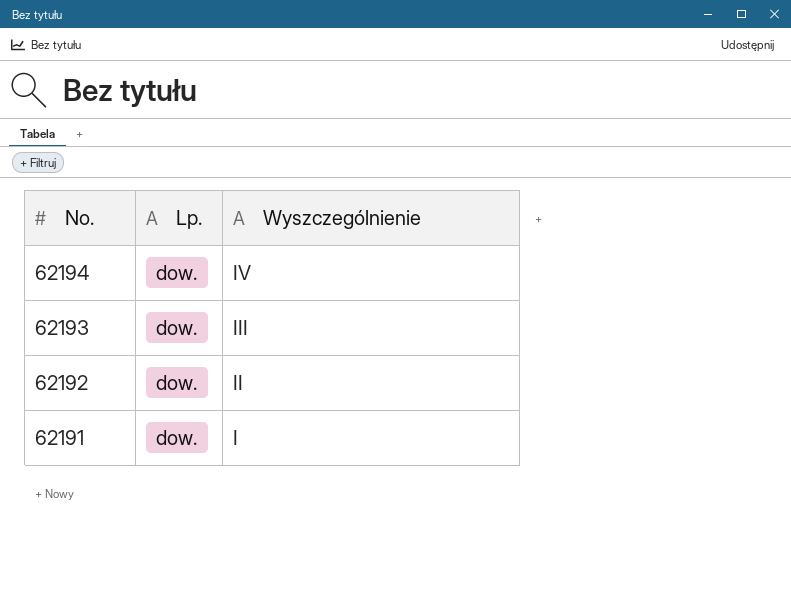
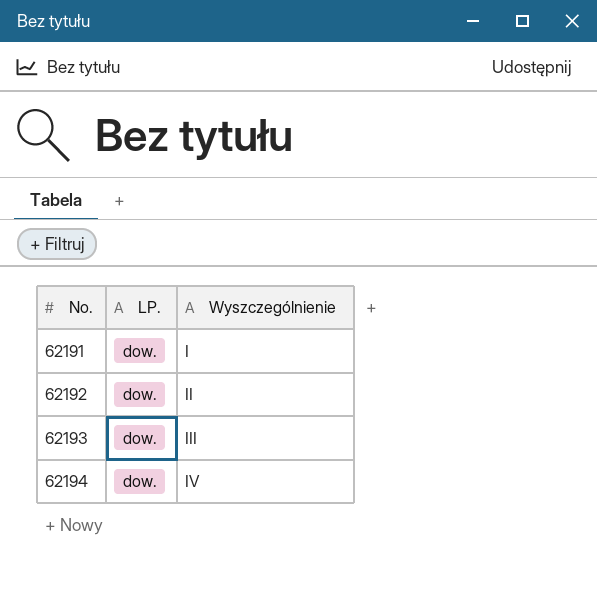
row order: No. descending -> No. ascending
column name: Lp. -> LP.

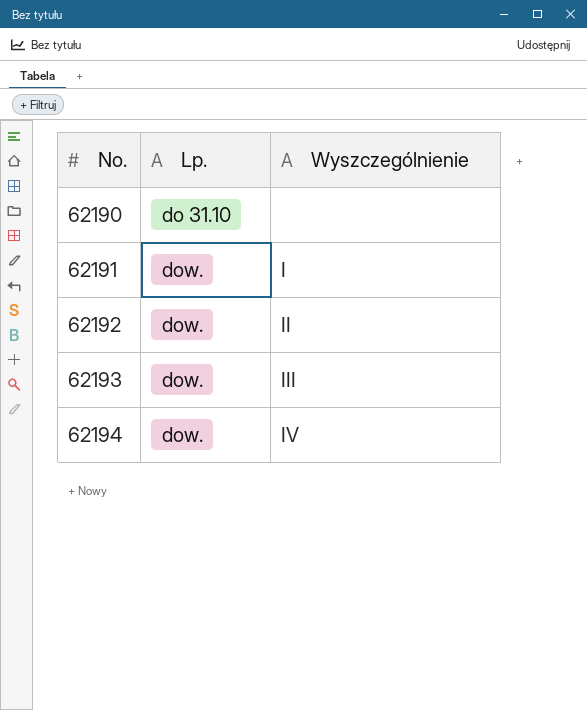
column name: LP. -> Lp.
row 62190: none -> do 31.10 | none

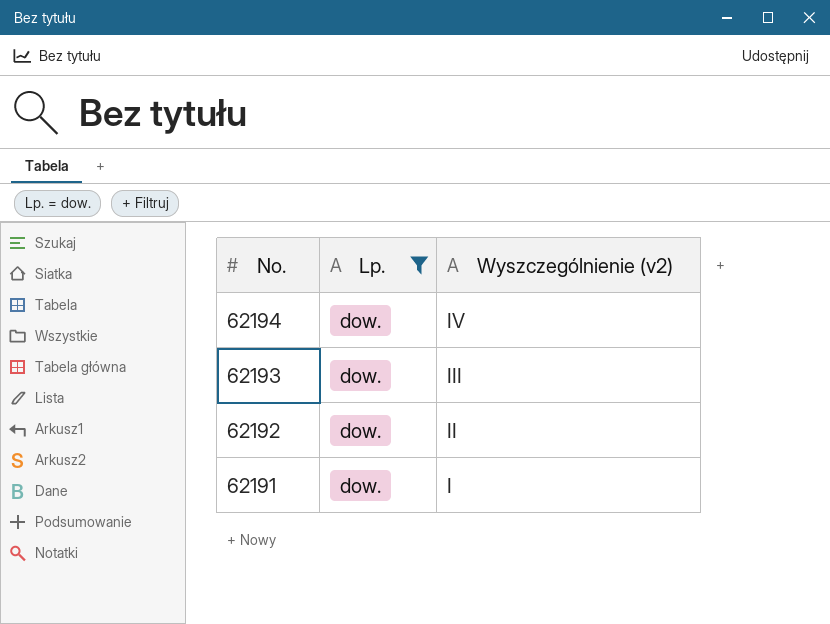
filter: none -> Lp. = dow.
row order: No. ascending -> No. descending
column name: Wyszczególnienie -> Wyszczególnienie (v2)

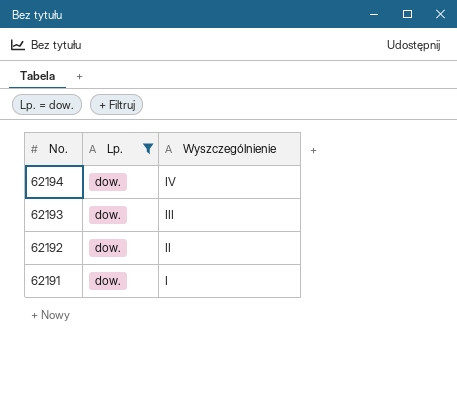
column name: Wyszczególnienie (v2) -> Wyszczególnienie

